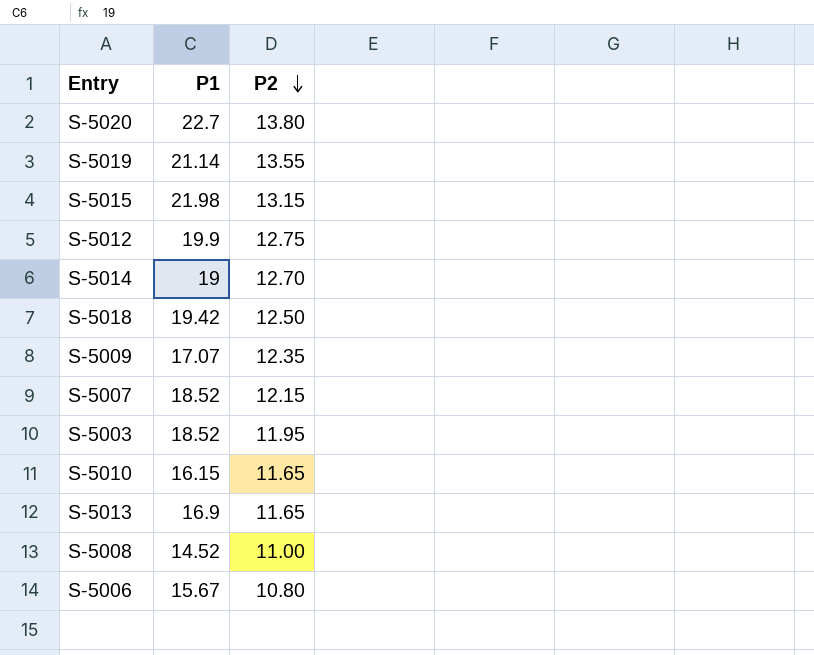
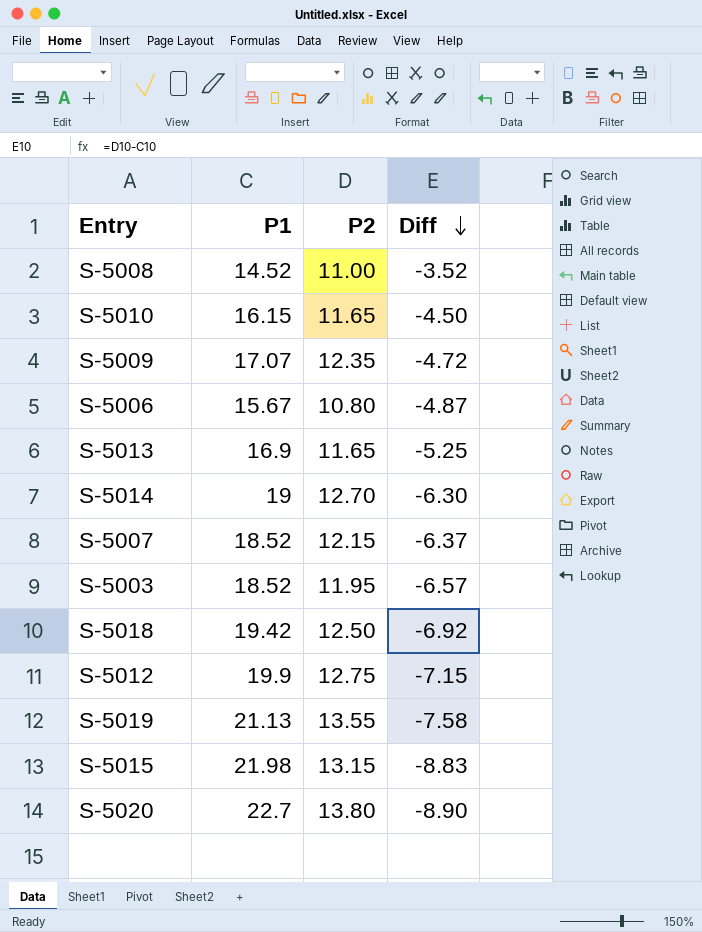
row order: P2 descending -> Diff descending
column Diff | formula: none -> [P2] - [P1]
S-5019 | P1: 21.14 -> 21.13

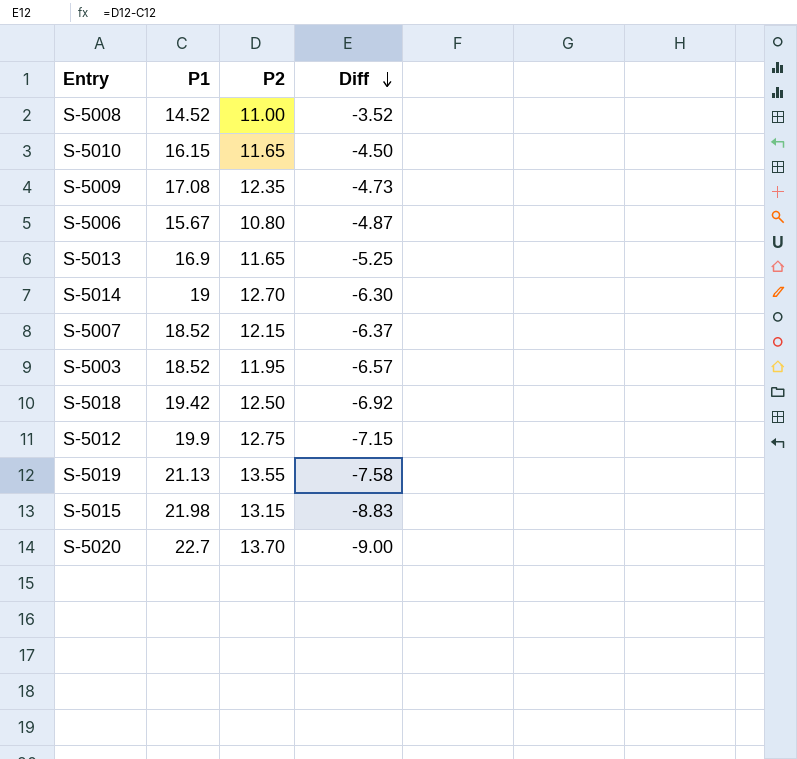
S-5009 | P1: 17.07 -> 17.08
S-5009 | Diff: -4.72 -> -4.73
S-5020 | P2: 13.80 -> 13.70
S-5020 | Diff: -8.90 -> -9.00

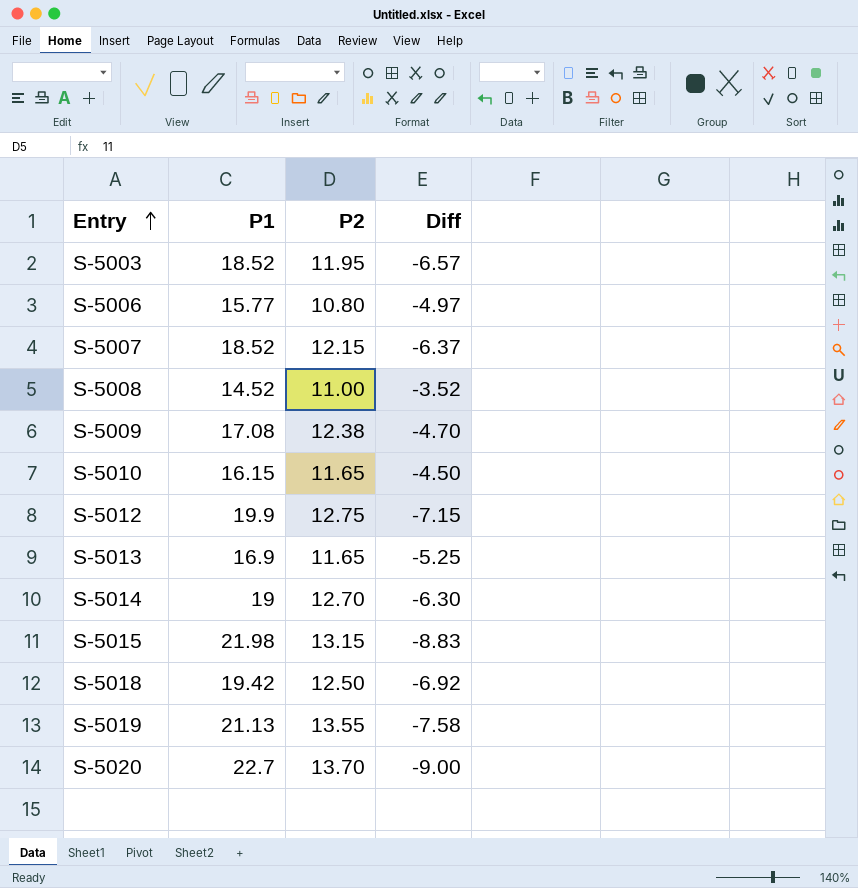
row order: Diff descending -> Entry ascending
S-5006 | P1: 15.67 -> 15.77
S-5006 | Diff: -4.87 -> -4.97
S-5009 | P2: 12.35 -> 12.38
S-5009 | Diff: -4.73 -> -4.70

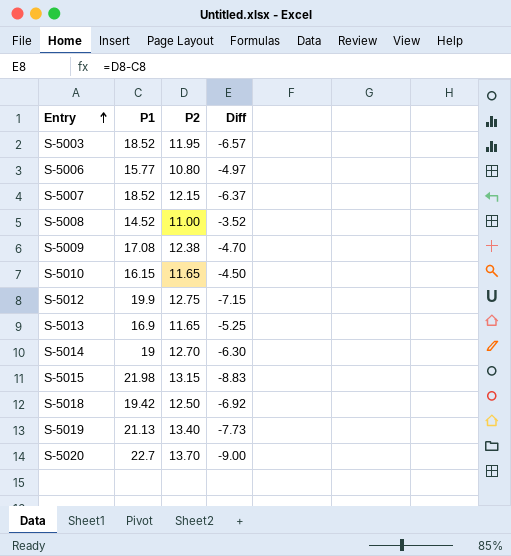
S-5019 | P2: 13.55 -> 13.40
S-5019 | Diff: -7.58 -> -7.73

